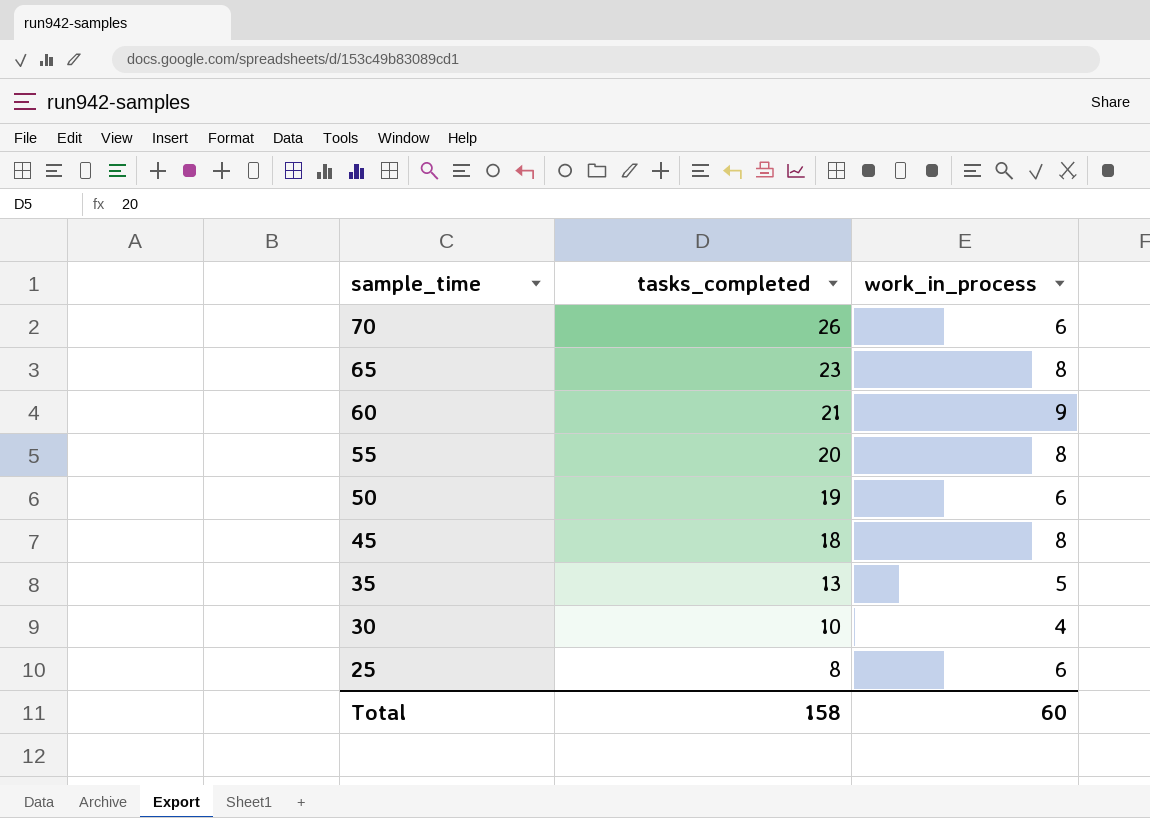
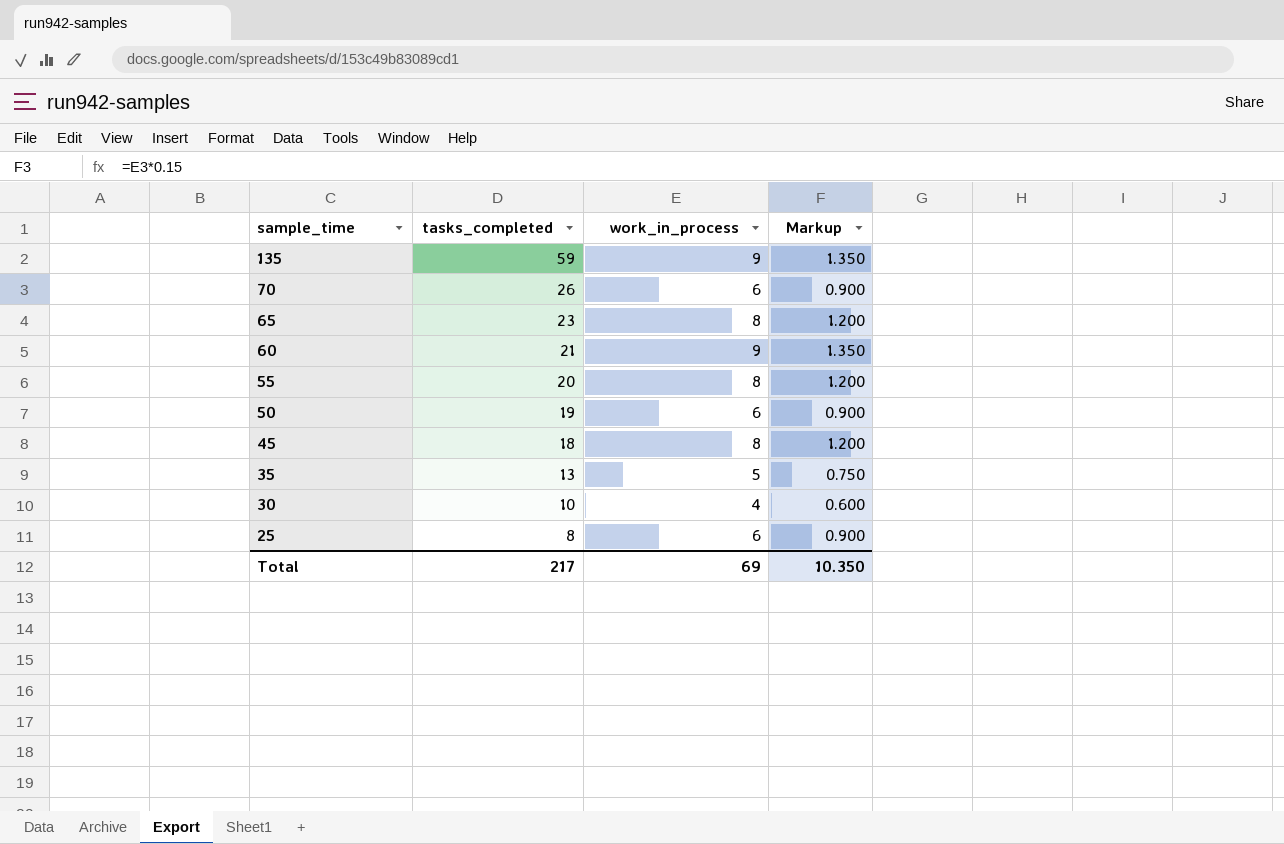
column Markup | formula: none -> [work_in_process] * 0.15
row 135: none -> 59 | 9 | 1.350
Total | tasks_completed: 158 -> 217
Total | work_in_process: 60 -> 69

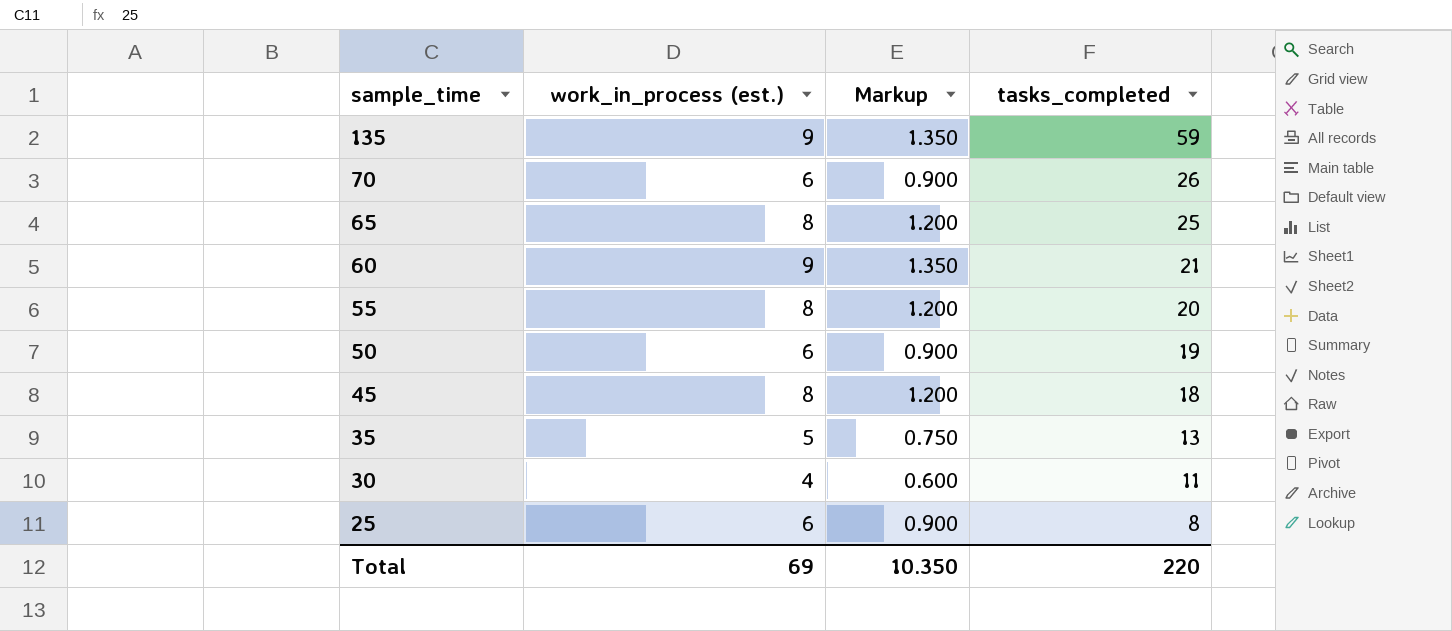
column name: work_in_process -> work_in_process (est.)
column tasks_completed | position: 2 -> 4
65 | tasks_completed: 23 -> 25
30 | tasks_completed: 10 -> 11
Total | tasks_completed: 217 -> 220

